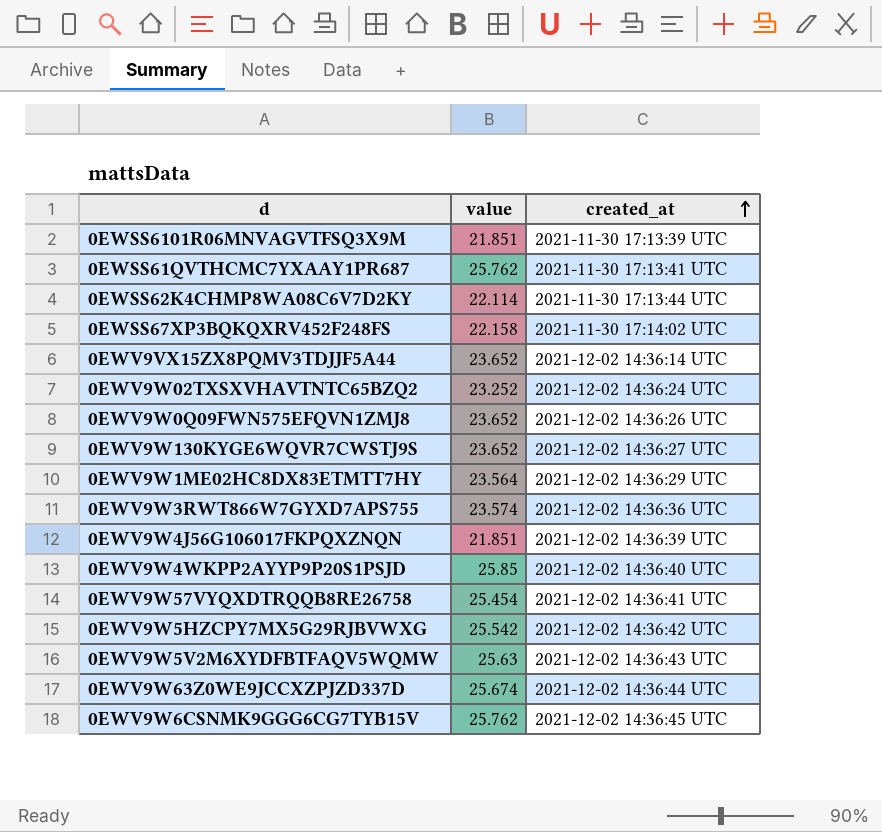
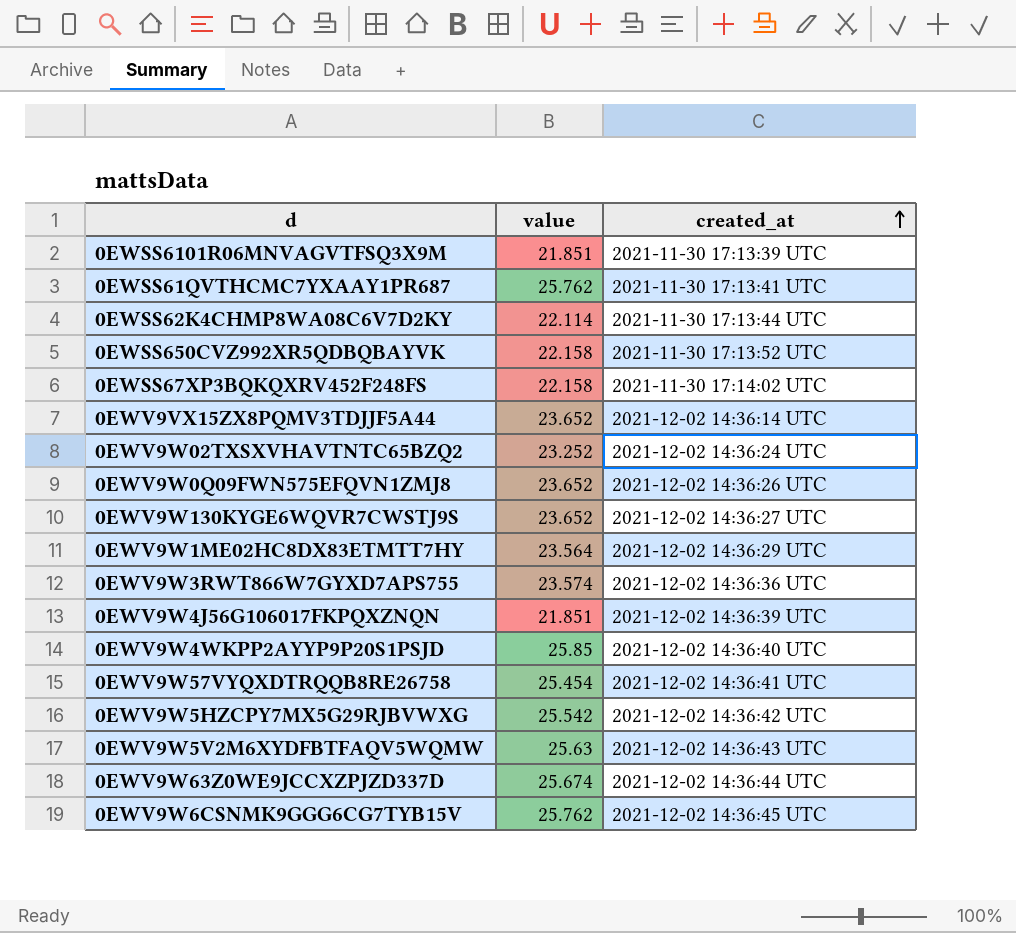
row 0EWSS650CVZ992XR5QDBQBAYVK: none -> 22.158 | 2021-11-30 17:13:52 UTC

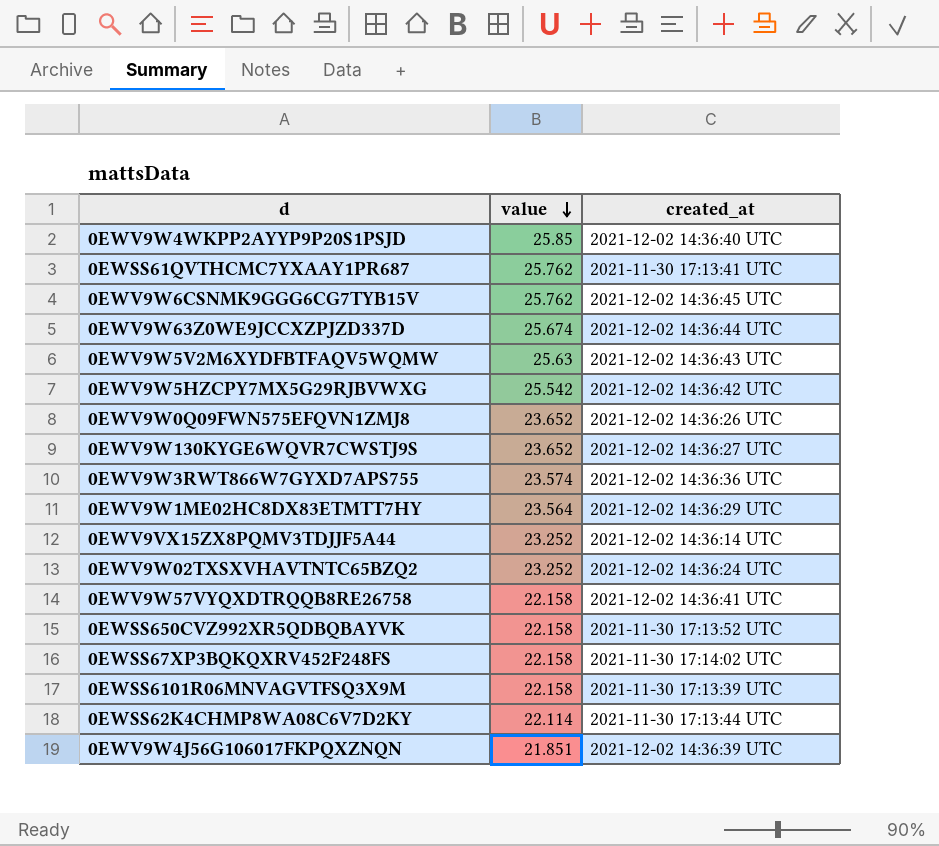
row order: created_at ascending -> value descending
0EWV9VX15ZX8PQMV3TDJJF5A44 | value: 23.652 -> 23.252
0EWV9W57VYQXDTRQQB8RE26758 | value: 25.454 -> 22.158
0EWSS6101R06MNVAGVTFSQ3X9M | value: 21.851 -> 22.158

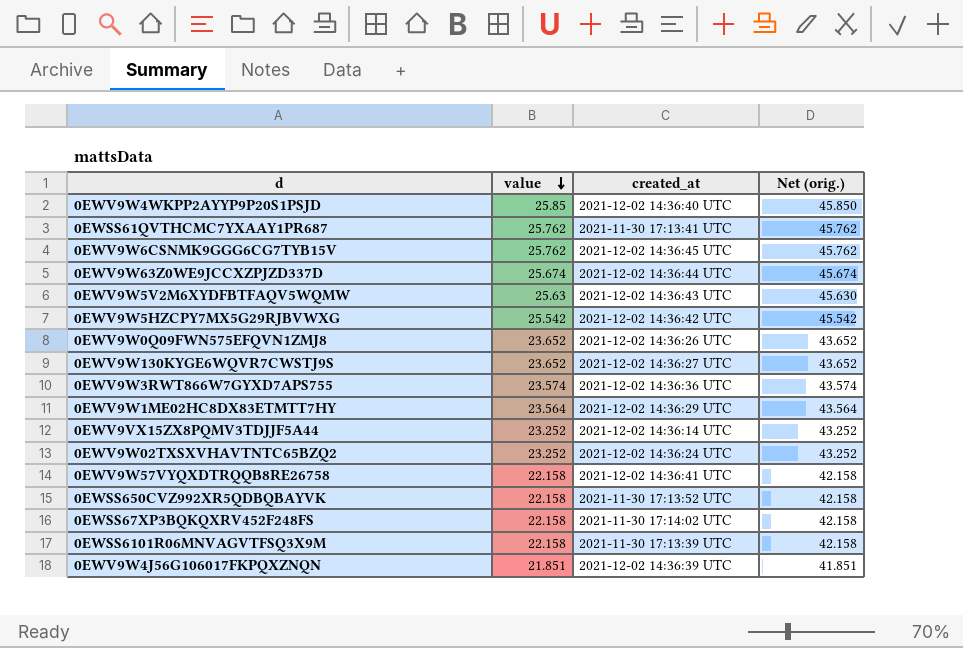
column Net (orig.) | formula: none -> [value] + 20
row 0EWSS62K4CHMP8WA08C6V7D2KY: 22.114 | 2021-11-30 17:13:44 UTC -> none

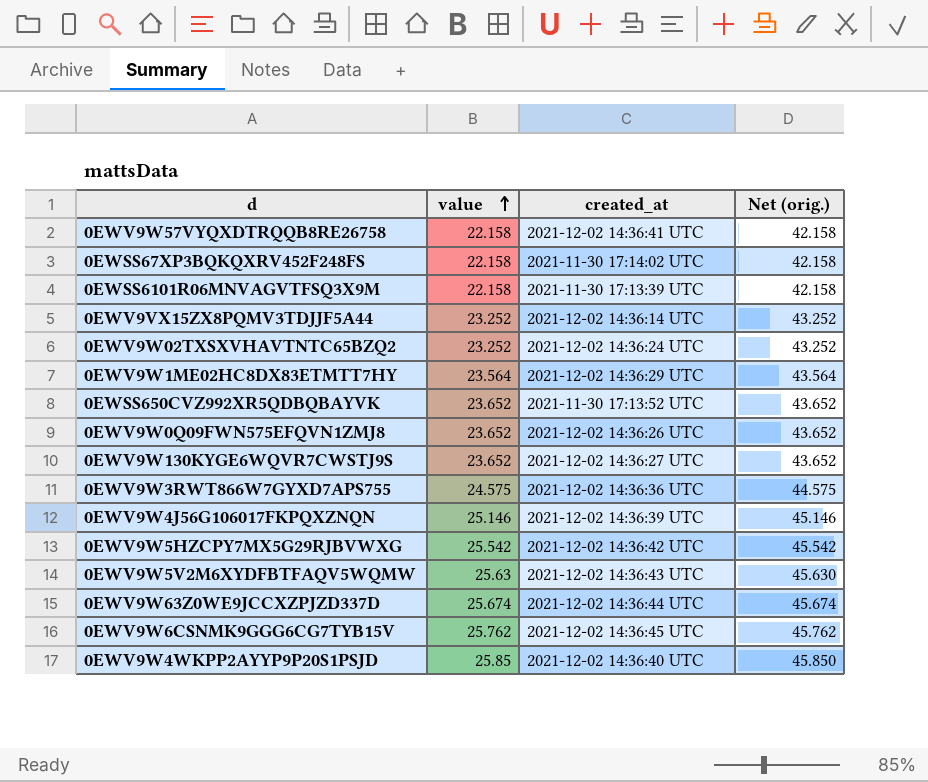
row order: value descending -> value ascending
row 0EWSS61QVTHCMC7YXAAY1PR687: 25.762 | 2021-11-30 17:13:41 UTC | 45.762 -> none
0EWSS650CVZ992XR5QDBQBAYVK | value: 22.158 -> 23.652
0EWSS650CVZ992XR5QDBQBAYVK | Net (orig.): 42.158 -> 43.652
0EWV9W3RWT866W7GYXD7APS755 | value: 23.574 -> 24.575
0EWV9W3RWT866W7GYXD7APS755 | Net (orig.): 43.574 -> 44.575
0EWV9W4J56G106017FKPQXZNQN | value: 21.851 -> 25.146
0EWV9W4J56G106017FKPQXZNQN | Net (orig.): 41.851 -> 45.146

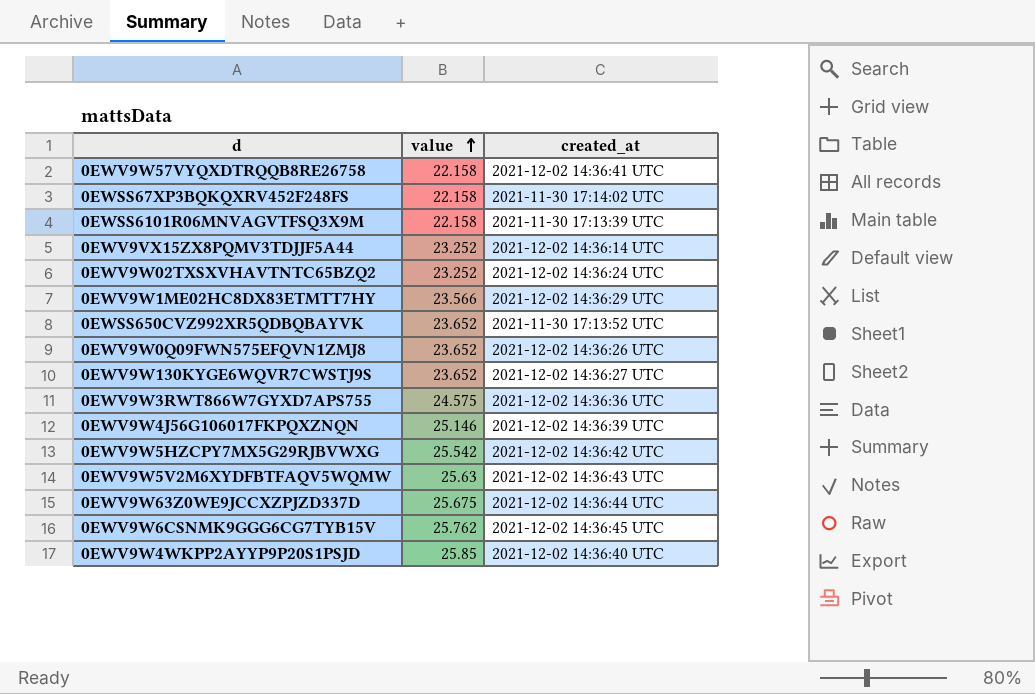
column Net (orig.) | formula: [value] + 20 -> none
0EWV9W1ME02HC8DX83ETMTT7HY | value: 23.564 -> 23.566
0EWV9W63Z0WE9JCCXZPJZD337D | value: 25.674 -> 25.675

